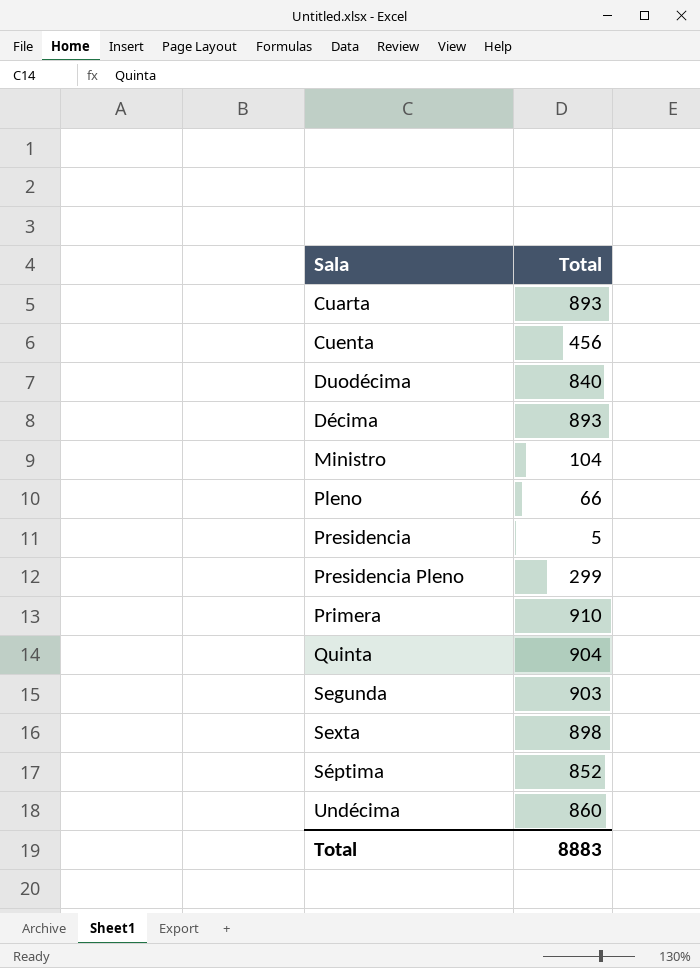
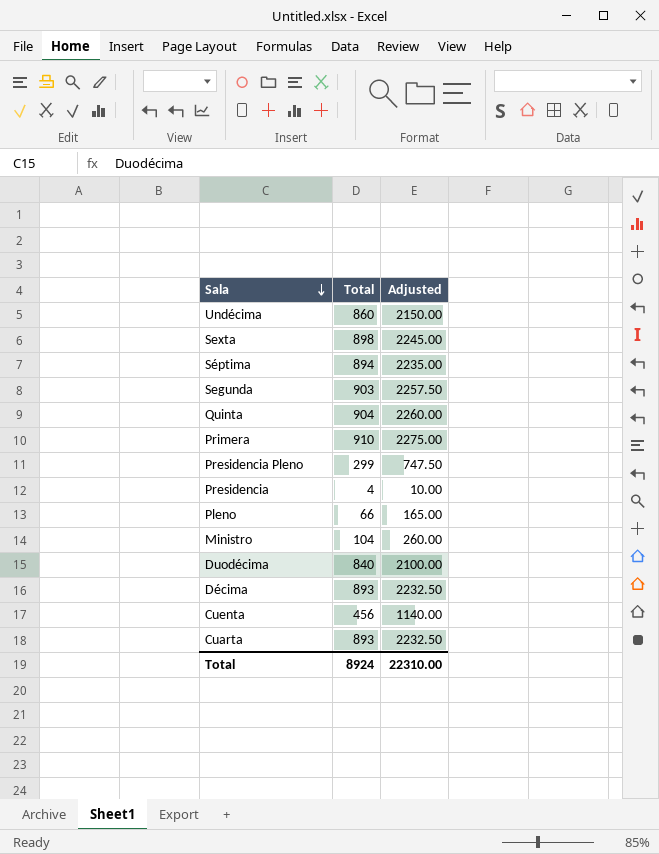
row order: none -> Sala descending
column Adjusted | formula: none -> [Total] * 2.5
Séptima | Total: 852 -> 894
Presidencia | Total: 5 -> 4
Total | Total: 8883 -> 8924

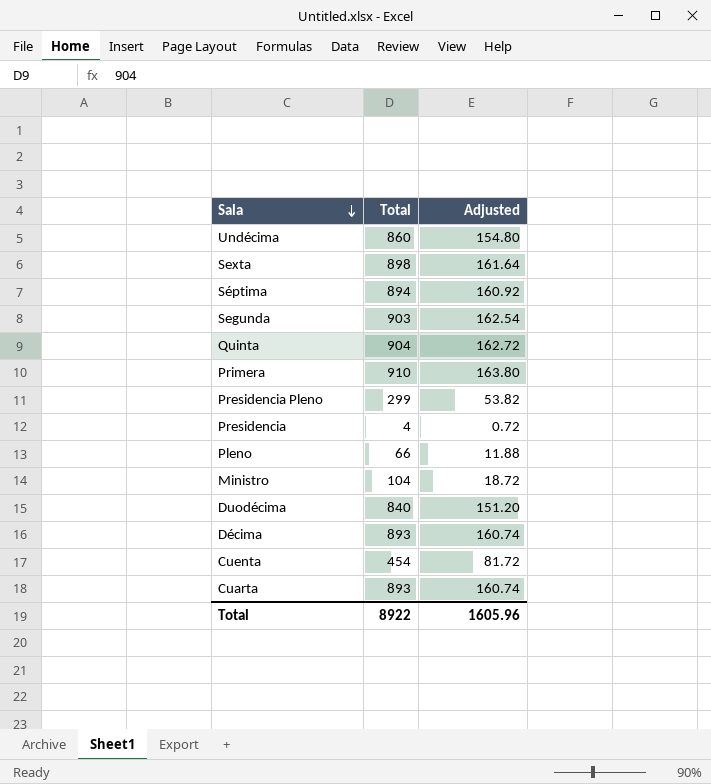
column Adjusted | formula: [Total] * 2.5 -> [Total] * 0.18
Cuenta | Total: 456 -> 454
Total | Total: 8924 -> 8922
Total | Adjusted: 22310.00 -> 1605.96

